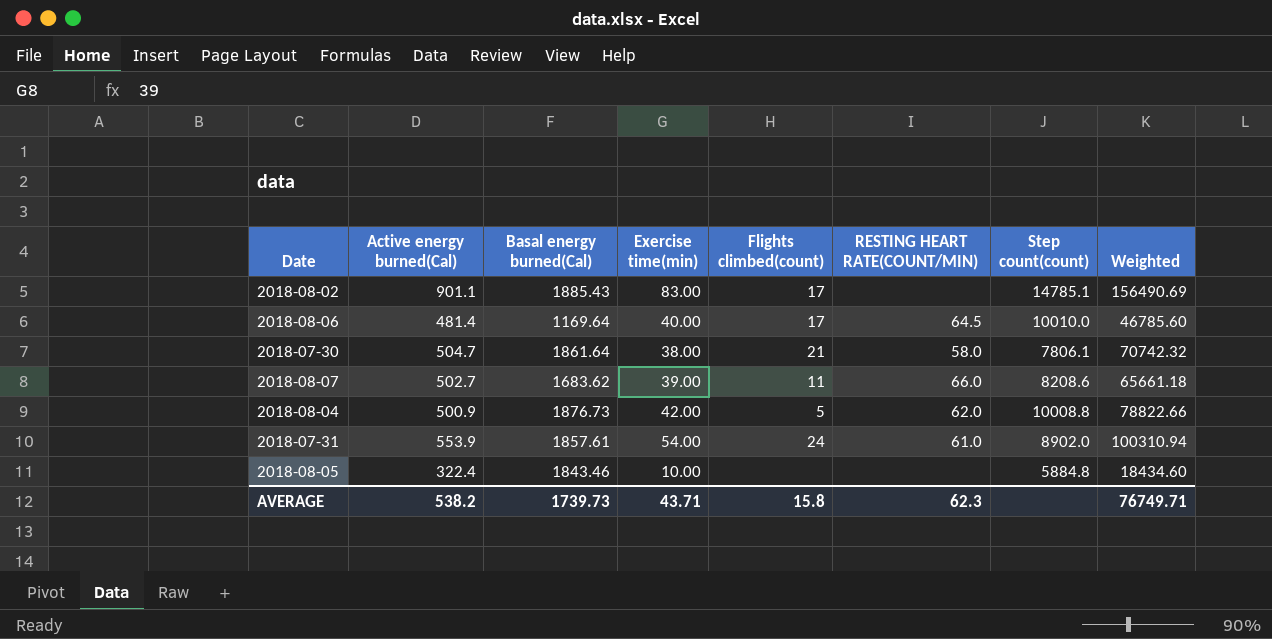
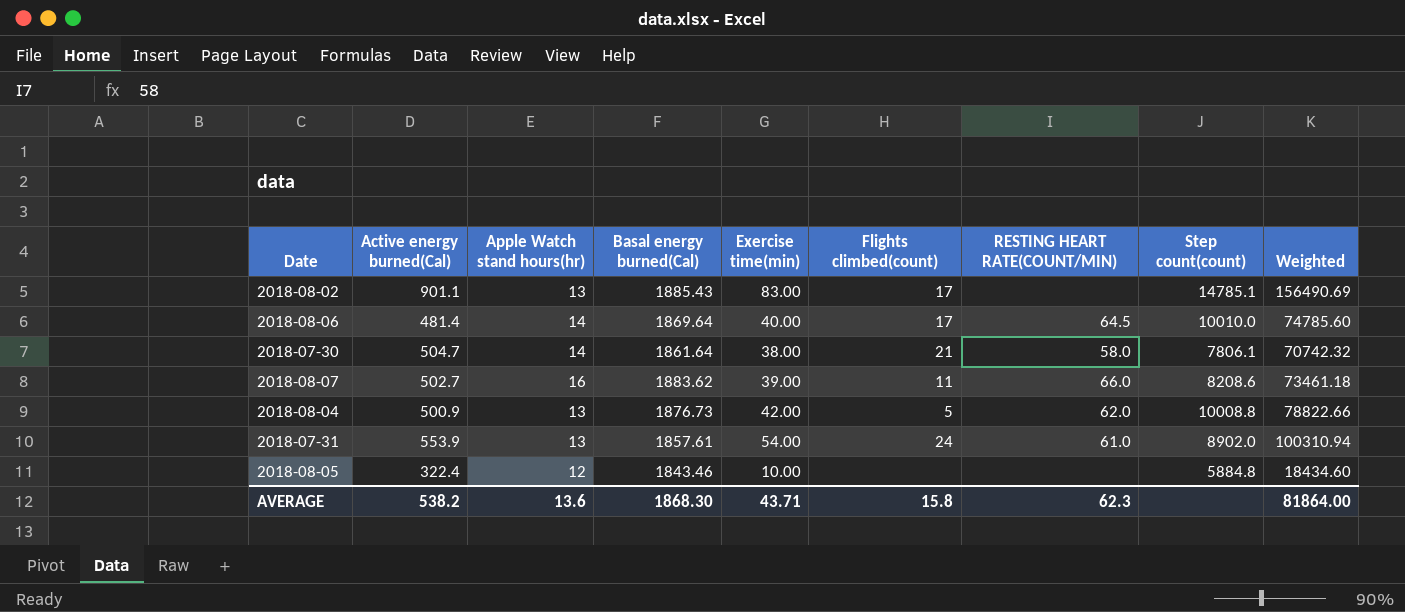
column Apple Watch stand hours(hr) | position: none -> 3
2018-08-06 | Basal energy burned(Cal): 1169.64 -> 1869.64
2018-08-06 | Weighted: 46785.60 -> 74785.60
2018-08-07 | Basal energy burned(Cal): 1683.62 -> 1883.62
2018-08-07 | Weighted: 65661.18 -> 73461.18
AVERAGE | Basal energy burned(Cal): 1739.73 -> 1868.30
AVERAGE | Weighted: 76749.71 -> 81864.00

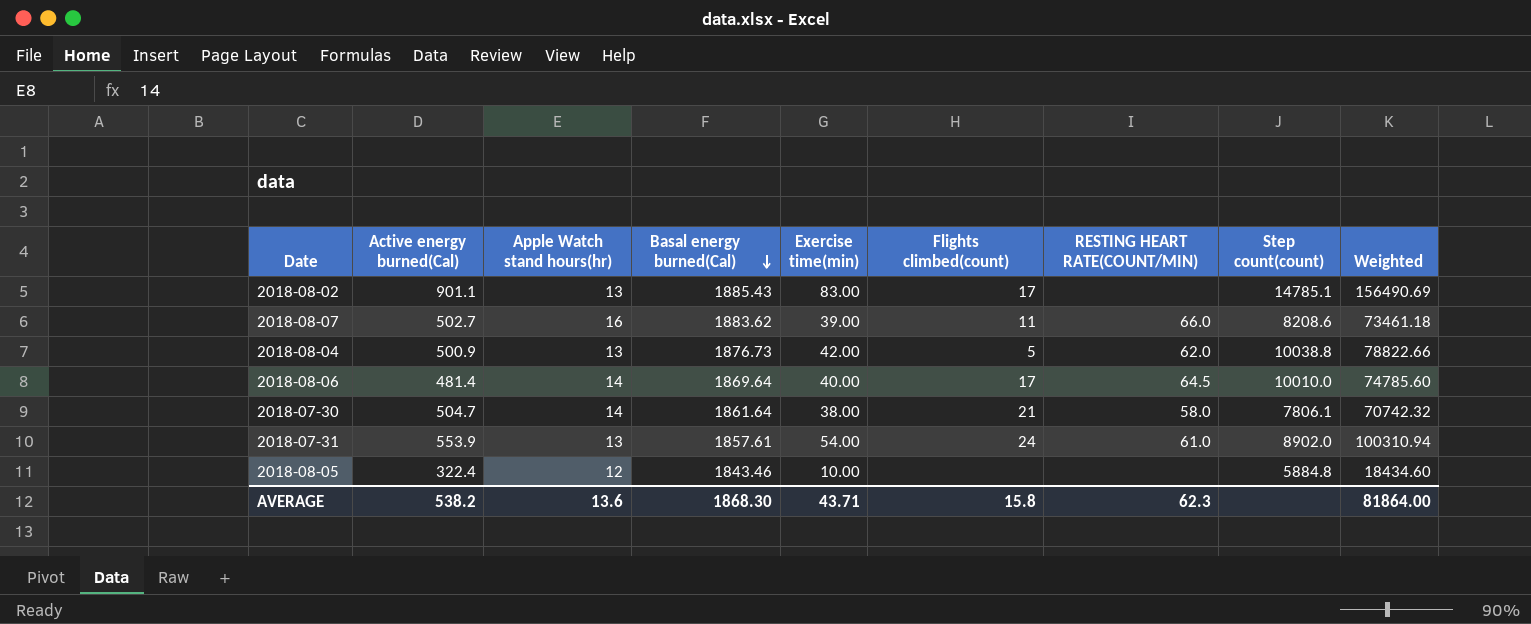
row order: none -> Basal energy burned(Cal) descending
2018-08-04 | Step count(count): 10008.8 -> 10038.8

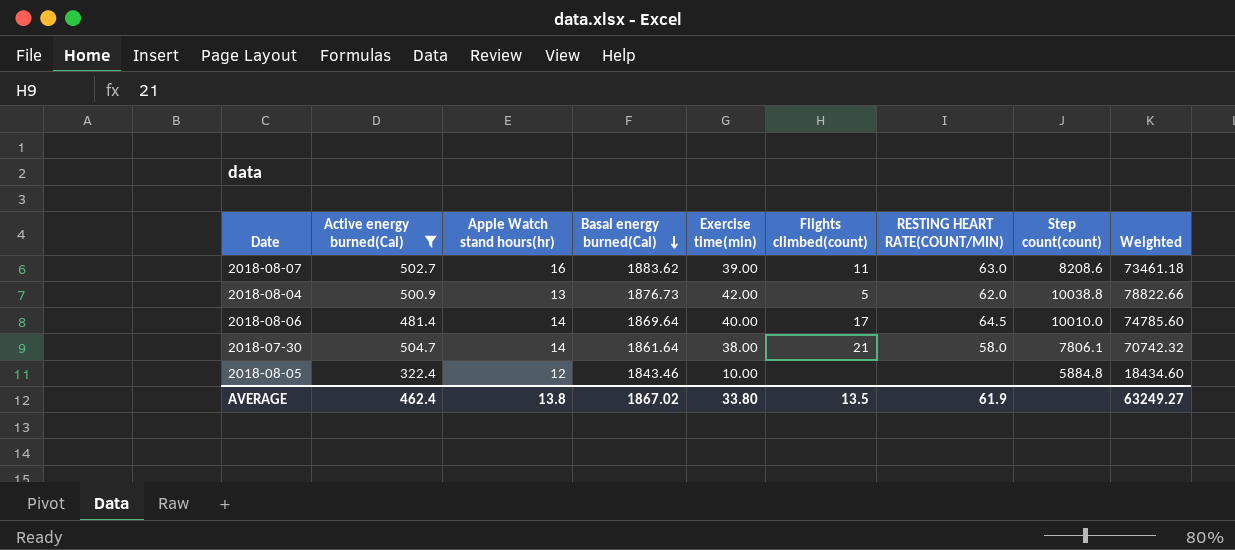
filter: none -> Active energy burned(Cal) <= 504.7
2018-08-07 | RESTING HEART RATE(COUNT/MIN): 66.0 -> 63.0
AVERAGE | Active energy burned(Cal): 538.2 -> 462.4
AVERAGE | Apple Watch stand hours(hr): 13.6 -> 13.8
AVERAGE | Basal energy burned(Cal): 1868.30 -> 1867.02
AVERAGE | Exercise time(min): 43.71 -> 33.80
AVERAGE | Flights climbed(count): 15.8 -> 13.5
AVERAGE | RESTING HEART RATE(COUNT/MIN): 62.3 -> 61.9
AVERAGE | Weighted: 81864.00 -> 63249.27

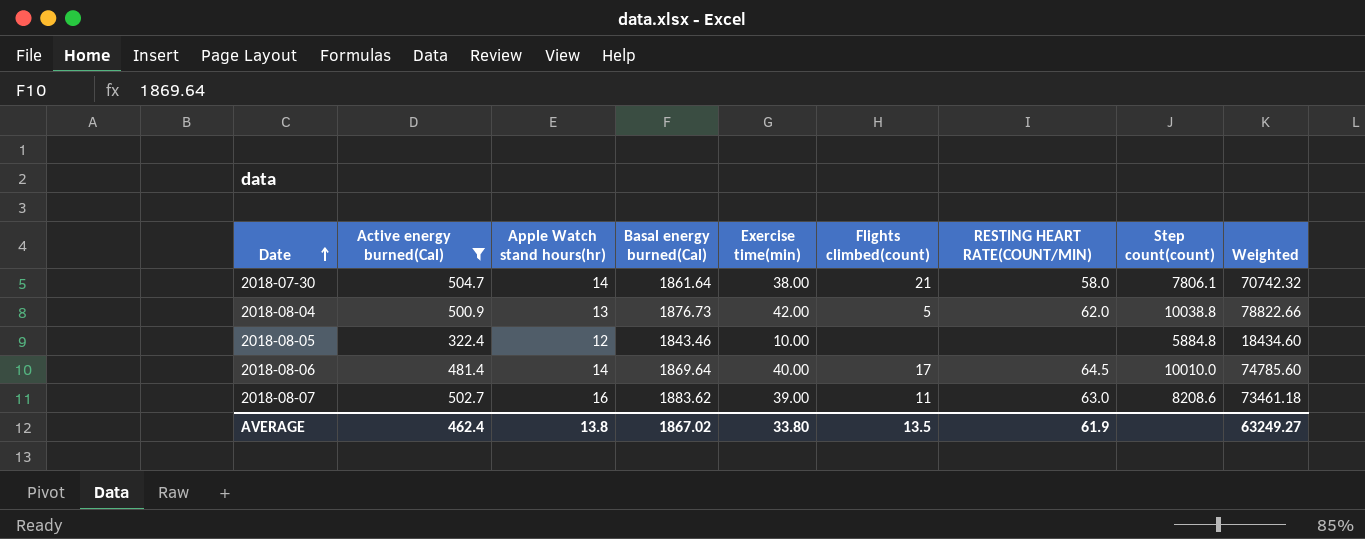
row order: Basal energy burned(Cal) descending -> Date ascending

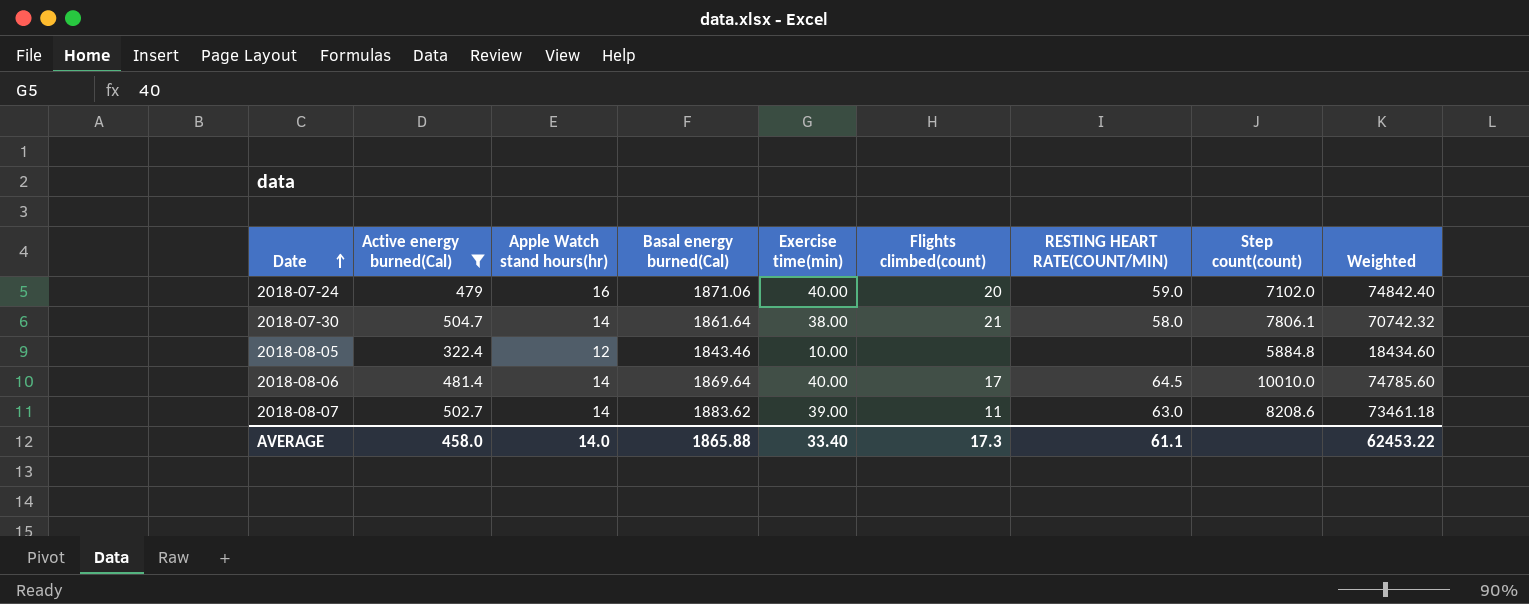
row 2018-08-04: 500.9 | 13 | 1876.73 | 42.00 | 5 | 62.0 | 10038.8 | 78822.66 -> none
row 2018-07-24: none -> 479 | 16 | 1871.06 | 40.00 | 20 | 59.0 | 7102.0 | 74842.40
2018-08-07 | Apple Watch stand hours(hr): 16 -> 14
AVERAGE | Active energy burned(Cal): 462.4 -> 458.0
AVERAGE | Apple Watch stand hours(hr): 13.8 -> 14.0
AVERAGE | Basal energy burned(Cal): 1867.02 -> 1865.88
AVERAGE | Exercise time(min): 33.80 -> 33.40
AVERAGE | Flights climbed(count): 13.5 -> 17.3
AVERAGE | RESTING HEART RATE(COUNT/MIN): 61.9 -> 61.1
AVERAGE | Weighted: 63249.27 -> 62453.22

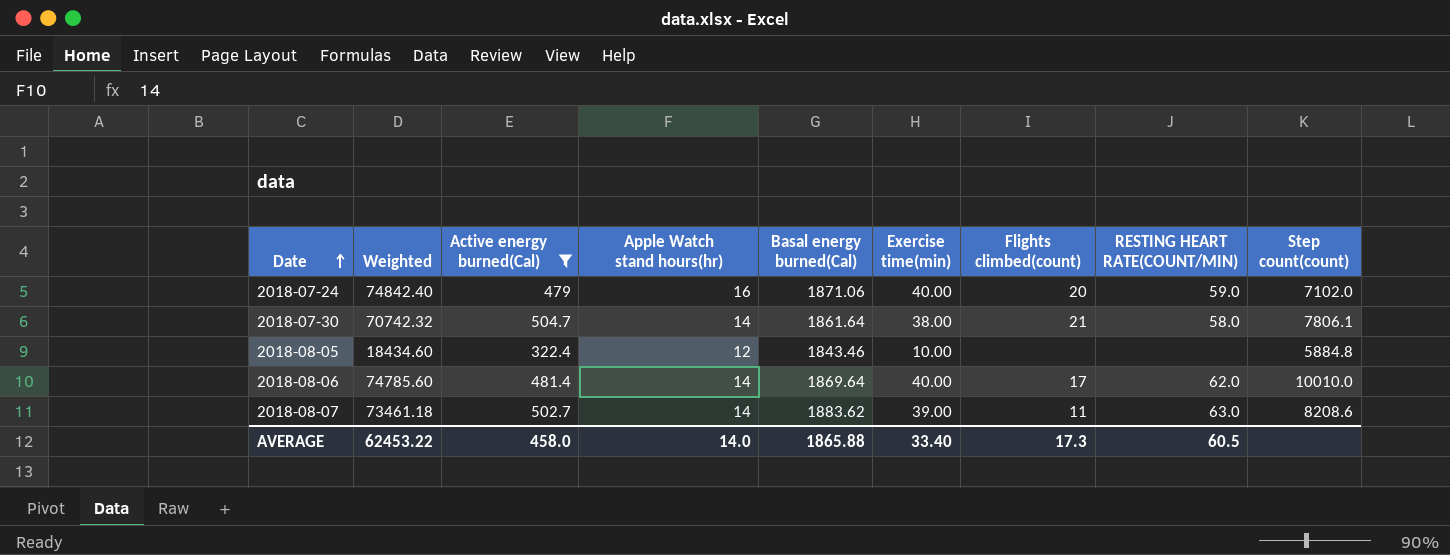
column Weighted | position: 9 -> 2
2018-08-06 | RESTING HEART RATE(COUNT/MIN): 64.5 -> 62.0
AVERAGE | RESTING HEART RATE(COUNT/MIN): 61.1 -> 60.5

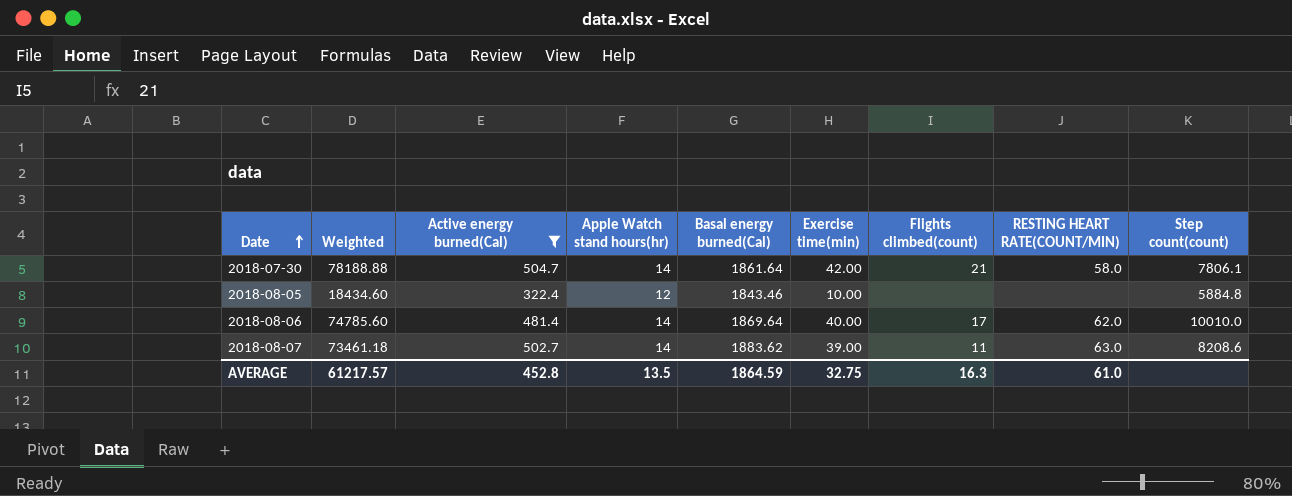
row 2018-07-24: 74842.40 | 479 | 16 | 1871.06 | 40.00 | 20 | 59.0 | 7102.0 -> none
2018-07-30 | Weighted: 70742.32 -> 78188.88
2018-07-30 | Exercise time(min): 38.00 -> 42.00
AVERAGE | Weighted: 62453.22 -> 61217.57
AVERAGE | Active energy burned(Cal): 458.0 -> 452.8
AVERAGE | Apple Watch stand hours(hr): 14.0 -> 13.5
AVERAGE | Basal energy burned(Cal): 1865.88 -> 1864.59
AVERAGE | Exercise time(min): 33.40 -> 32.75
AVERAGE | Flights climbed(count): 17.3 -> 16.3
AVERAGE | RESTING HEART RATE(COUNT/MIN): 60.5 -> 61.0

